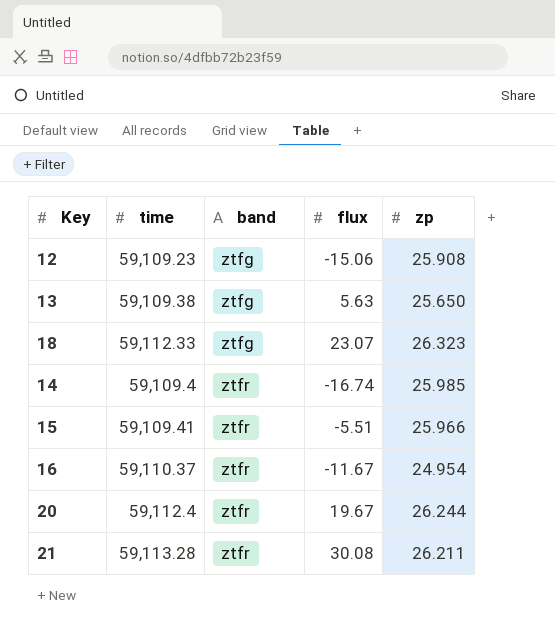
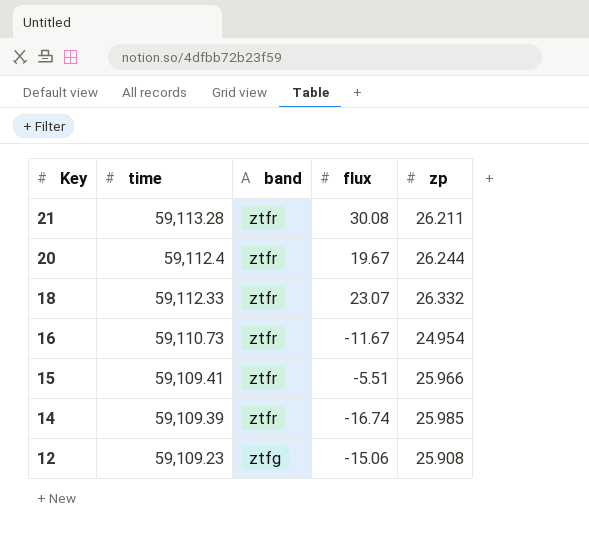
row order: band ascending -> Key descending
row 13: 59,109.38 | ztfg | 5.63 | 25.650 -> none
18 | band: ztfg -> ztfr
18 | zp: 26.323 -> 26.332
16 | time: 59,110.37 -> 59,110.73
14 | time: 59,109.4 -> 59,109.39

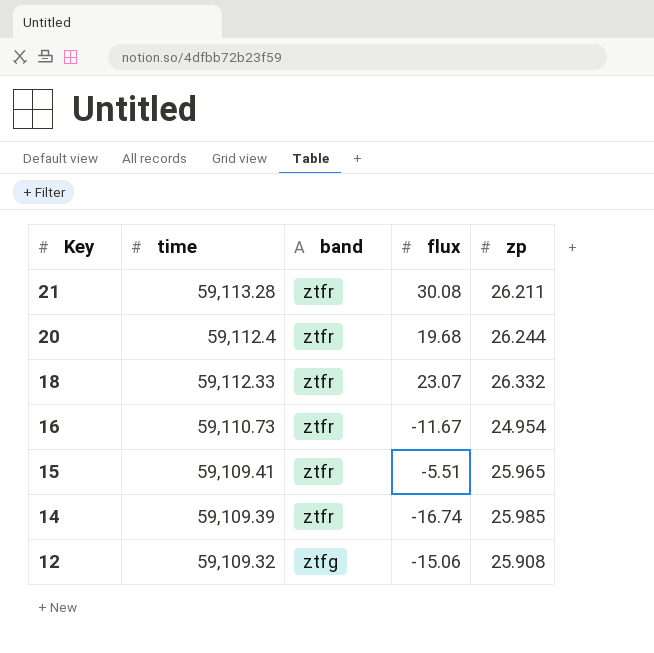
20 | flux: 19.67 -> 19.68
15 | zp: 25.966 -> 25.965
12 | time: 59,109.23 -> 59,109.32

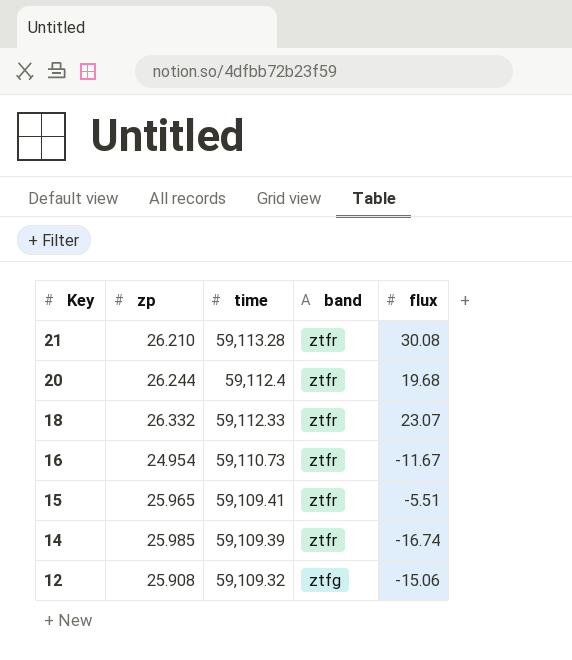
column zp | position: 5 -> 2
21 | zp: 26.211 -> 26.210

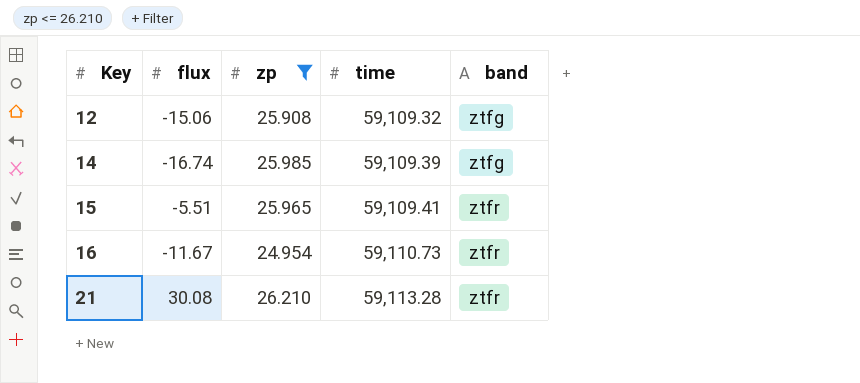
filter: none -> zp <= 26.210
row order: Key descending -> Key ascending
column flux | position: 5 -> 2
14 | band: ztfr -> ztfg

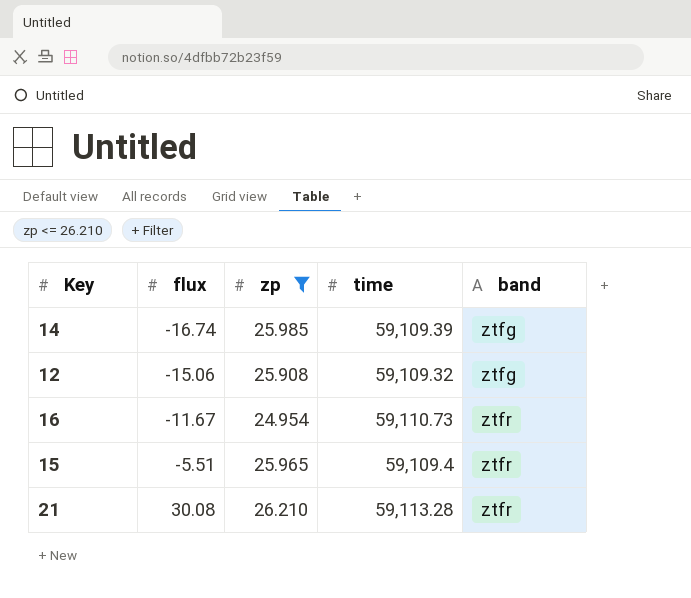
row order: Key ascending -> flux ascending
15 | time: 59,109.41 -> 59,109.4

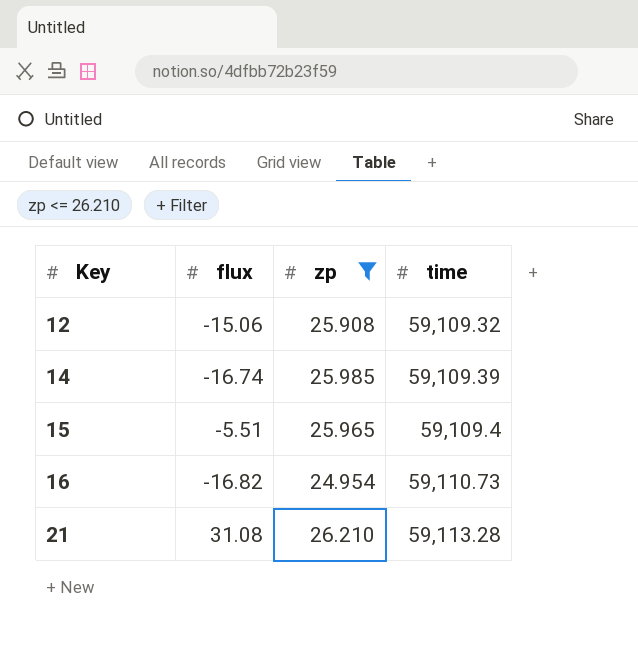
row order: flux ascending -> Key ascending
column band | position: 5 -> none
16 | flux: -11.67 -> -16.82
21 | flux: 30.08 -> 31.08

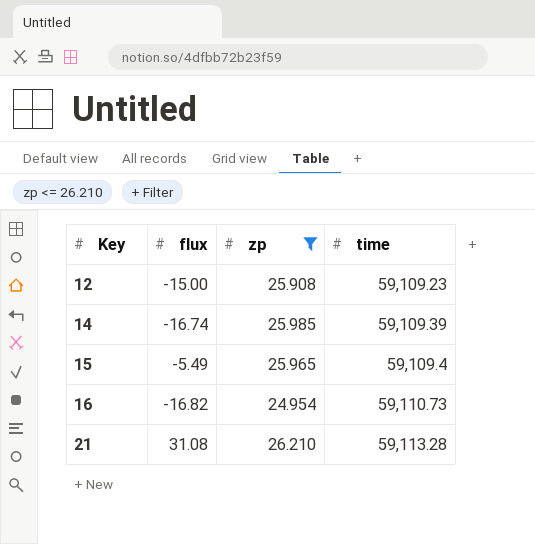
12 | flux: -15.06 -> -15.00
12 | time: 59,109.32 -> 59,109.23
15 | flux: -5.51 -> -5.49

